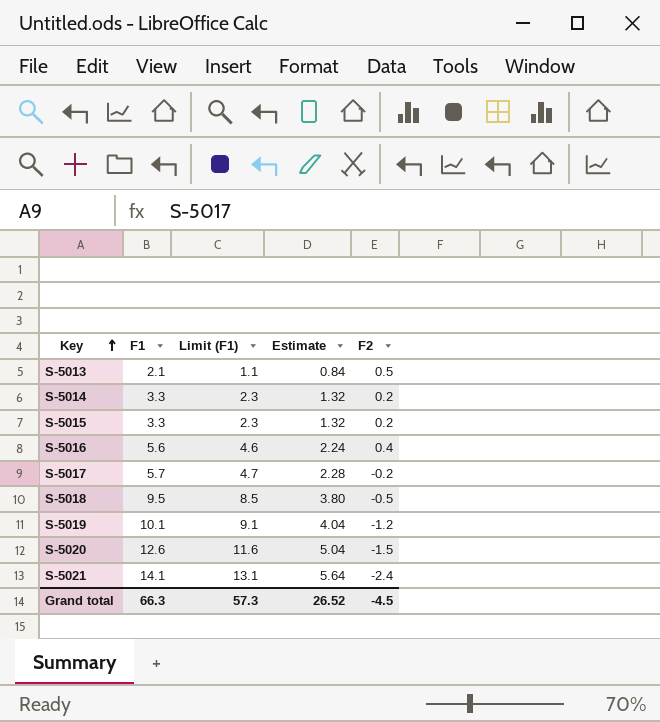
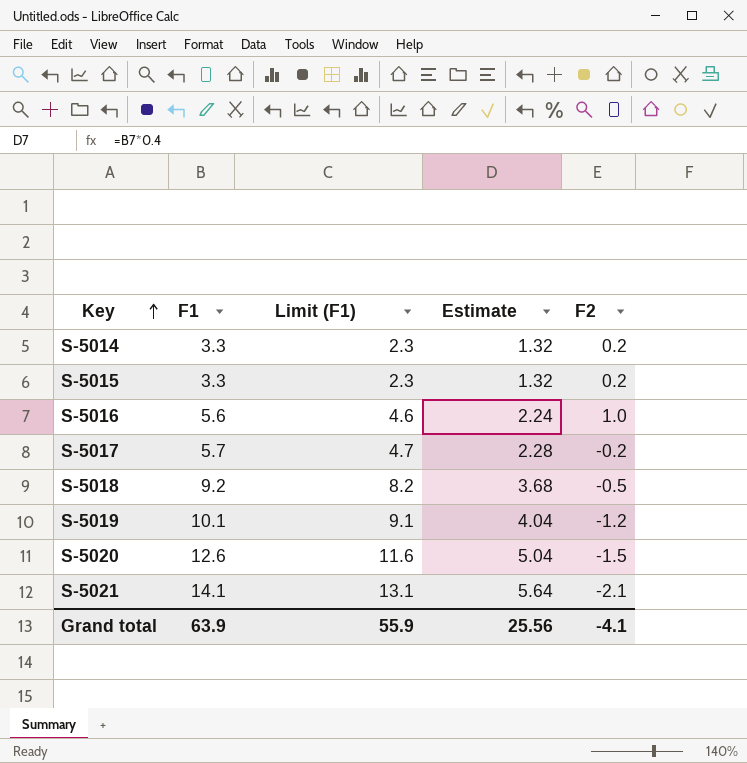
row S-5013: 2.1 | 1.1 | 0.84 | 0.5 -> none
S-5016 | F2: 0.4 -> 1.0
S-5018 | F1: 9.5 -> 9.2
S-5018 | Limit (F1): 8.5 -> 8.2
S-5018 | Estimate: 3.80 -> 3.68
S-5021 | F2: -2.4 -> -2.1
Grand total | F1: 66.3 -> 63.9
Grand total | Limit (F1): 57.3 -> 55.9
Grand total | Estimate: 26.52 -> 25.56
Grand total | F2: -4.5 -> -4.1

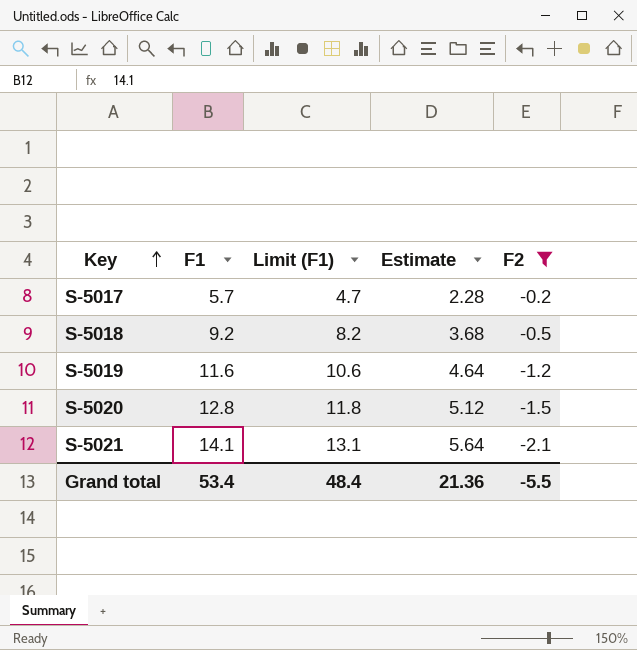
filter: none -> F2 <= -0.2
S-5019 | F1: 10.1 -> 11.6
S-5019 | Limit (F1): 9.1 -> 10.6
S-5019 | Estimate: 4.04 -> 4.64
S-5020 | F1: 12.6 -> 12.8
S-5020 | Limit (F1): 11.6 -> 11.8
S-5020 | Estimate: 5.04 -> 5.12
Grand total | F1: 63.9 -> 53.4
Grand total | Limit (F1): 55.9 -> 48.4
Grand total | Estimate: 25.56 -> 21.36
Grand total | F2: -4.1 -> -5.5

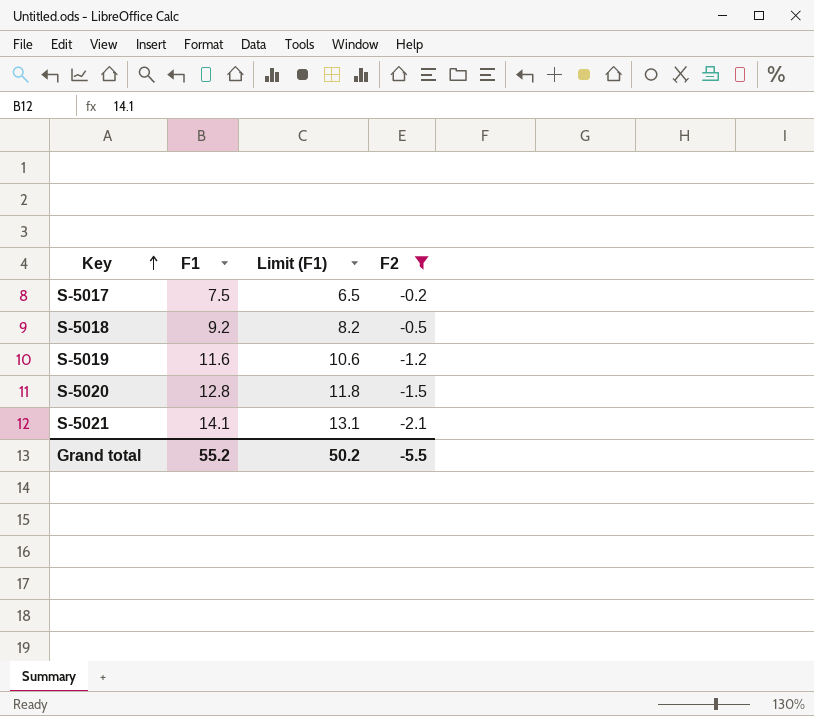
column Estimate | formula: [F1] * 0.4 -> none
S-5017 | F1: 5.7 -> 7.5
S-5017 | Limit (F1): 4.7 -> 6.5
Grand total | F1: 53.4 -> 55.2
Grand total | Limit (F1): 48.4 -> 50.2

